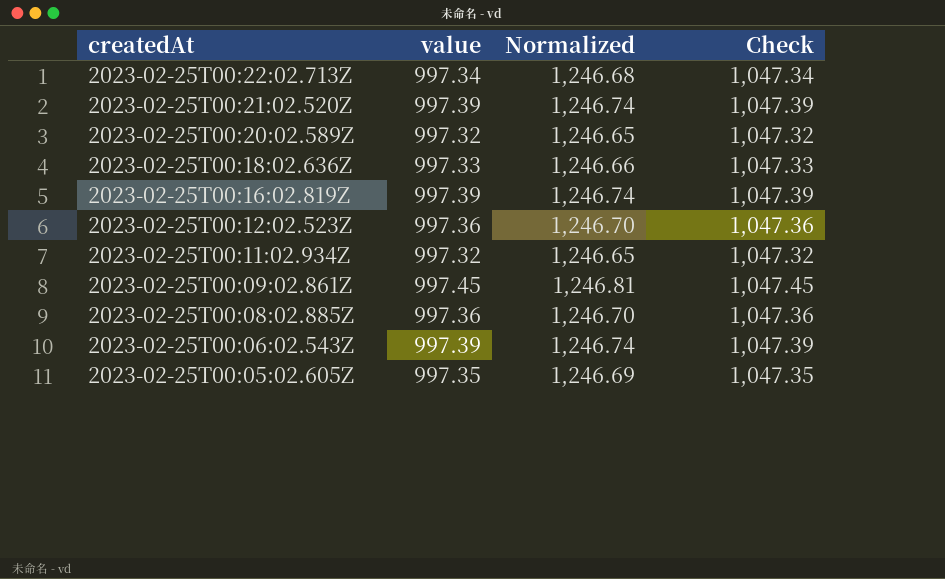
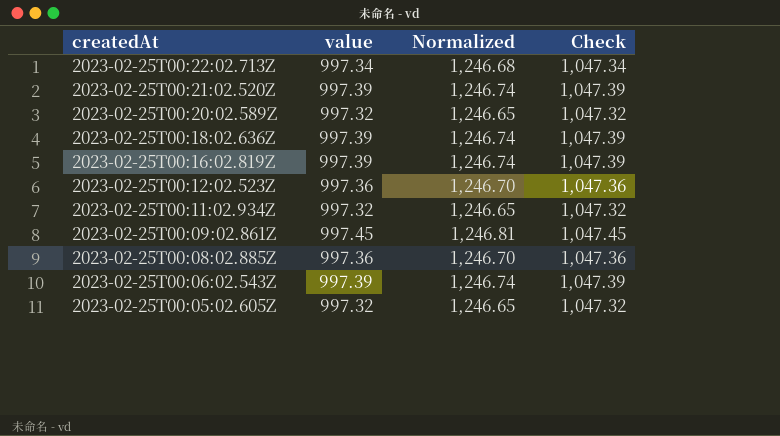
2023-02-25T00:18:02.636Z | value: 997.33 -> 997.39
2023-02-25T00:18:02.636Z | Normalized: 1,246.66 -> 1,246.74
2023-02-25T00:18:02.636Z | Check: 1,047.33 -> 1,047.39
2023-02-25T00:05:02.605Z | value: 997.35 -> 997.32
2023-02-25T00:05:02.605Z | Normalized: 1,246.69 -> 1,246.65
2023-02-25T00:05:02.605Z | Check: 1,047.35 -> 1,047.32

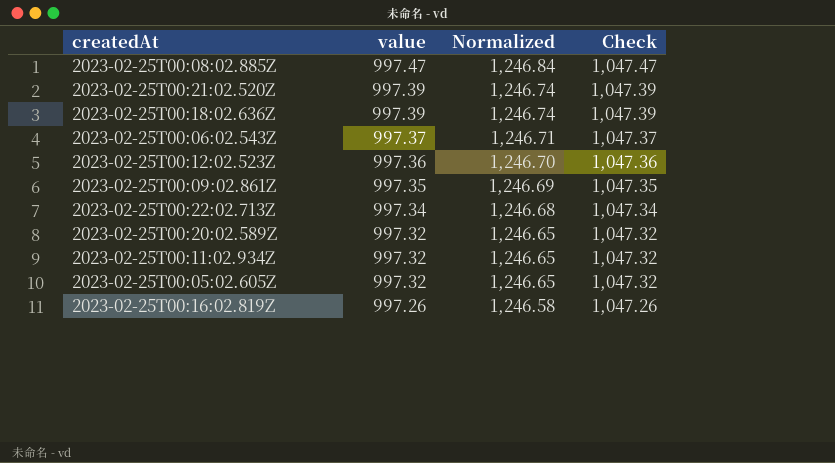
row order: createdAt descending -> value descending
2023-02-25T00:08:02.885Z | value: 997.36 -> 997.47
2023-02-25T00:08:02.885Z | Normalized: 1,246.70 -> 1,246.84
2023-02-25T00:08:02.885Z | Check: 1,047.36 -> 1,047.47
2023-02-25T00:06:02.543Z | value: 997.39 -> 997.37
2023-02-25T00:06:02.543Z | Normalized: 1,246.74 -> 1,246.71
2023-02-25T00:06:02.543Z | Check: 1,047.39 -> 1,047.37
2023-02-25T00:09:02.861Z | value: 997.45 -> 997.35
2023-02-25T00:09:02.861Z | Normalized: 1,246.81 -> 1,246.69
2023-02-25T00:09:02.861Z | Check: 1,047.45 -> 1,047.35
2023-02-25T00:16:02.819Z | value: 997.39 -> 997.26
2023-02-25T00:16:02.819Z | Normalized: 1,246.74 -> 1,246.58
2023-02-25T00:16:02.819Z | Check: 1,047.39 -> 1,047.26

